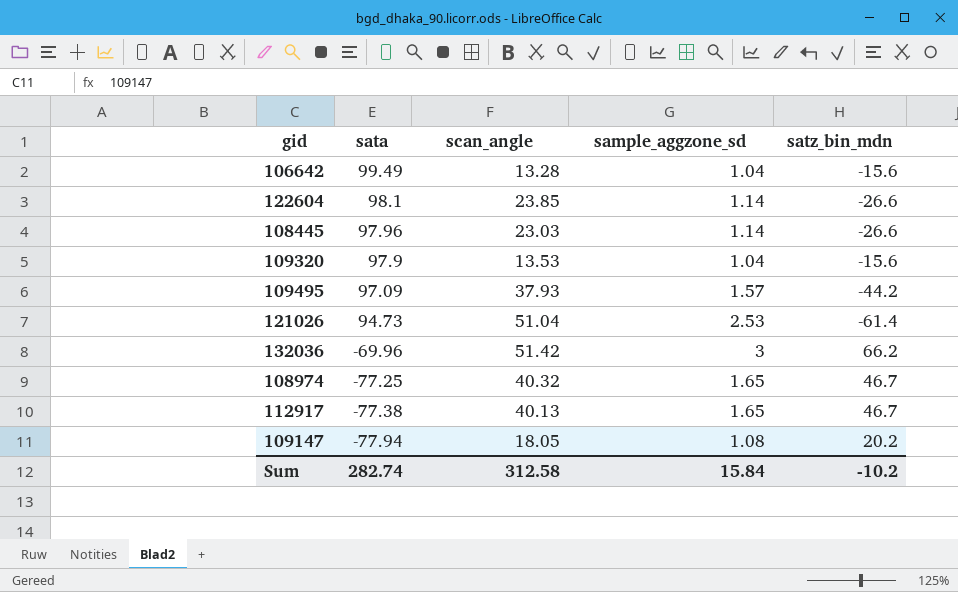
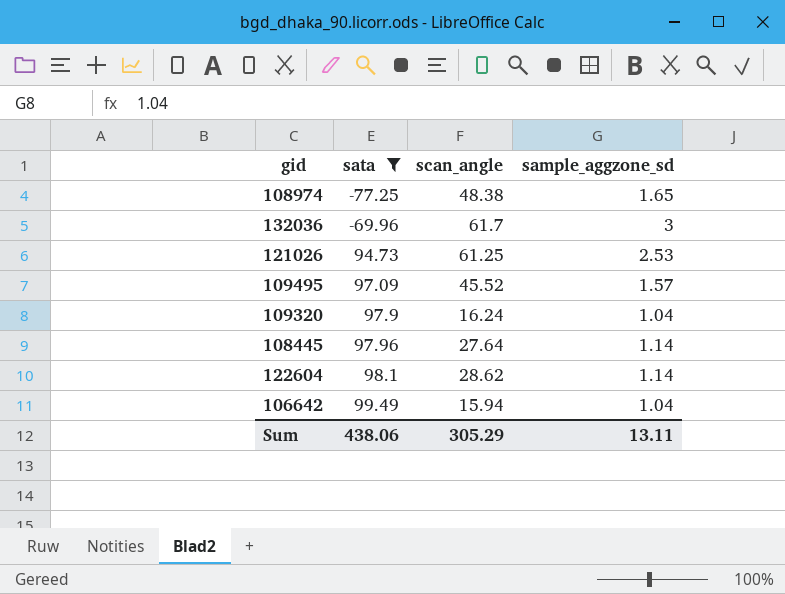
filter: none -> sata >= -77.25
row order: sata descending -> sata ascending
column satz_bin_mdn | position: 5 -> none
108974 | scan_angle: 40.32 -> 48.38
132036 | scan_angle: 51.42 -> 61.7
121026 | scan_angle: 51.04 -> 61.25
109495 | scan_angle: 37.93 -> 45.52
109320 | scan_angle: 13.53 -> 16.24
108445 | scan_angle: 23.03 -> 27.64
122604 | scan_angle: 23.85 -> 28.62
106642 | scan_angle: 13.28 -> 15.94
Sum | sata: 282.74 -> 438.06
Sum | scan_angle: 312.58 -> 305.29
Sum | sample_aggzone_sd: 15.84 -> 13.11

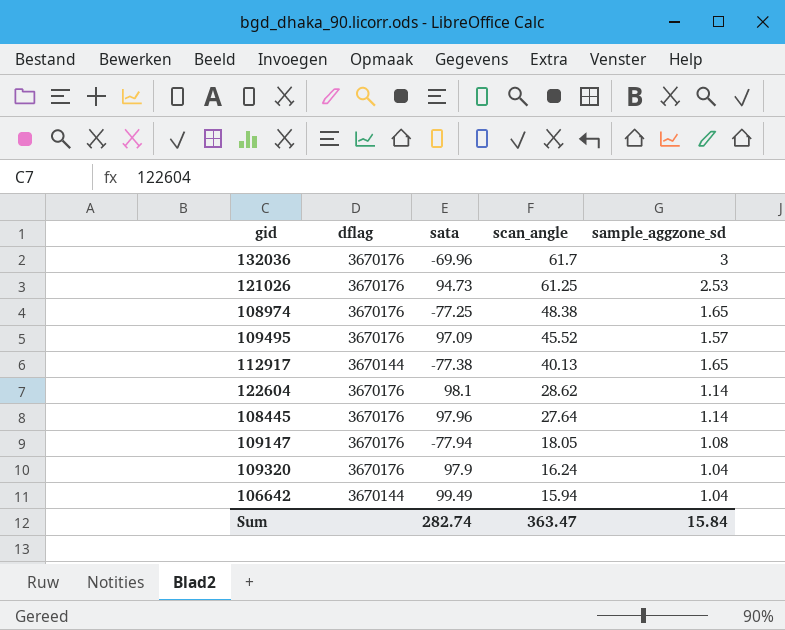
filter: sata >= -77.25 -> none
row order: sata ascending -> scan_angle descending
column dflag | position: none -> 2
Sum | sata: 438.06 -> 282.74
Sum | scan_angle: 305.29 -> 363.47
Sum | sample_aggzone_sd: 13.11 -> 15.84

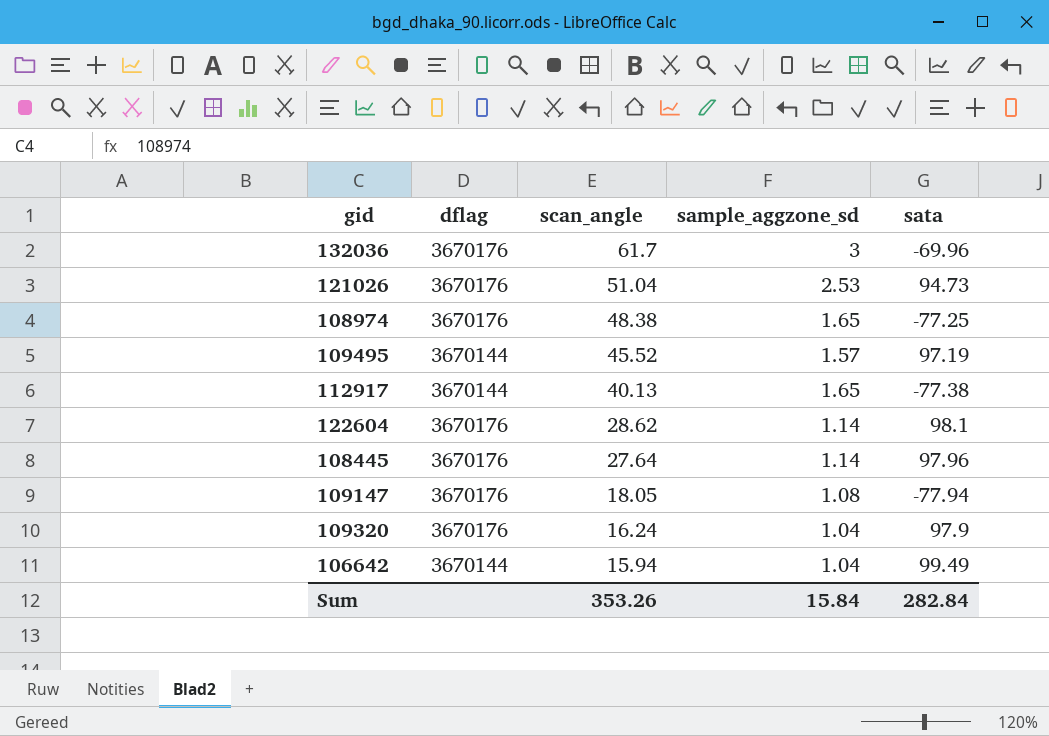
column sata | position: 3 -> 5
121026 | scan_angle: 61.25 -> 51.04
109495 | dflag: 3670176 -> 3670144
109495 | sata: 97.09 -> 97.19
Sum | scan_angle: 363.47 -> 353.26
Sum | sata: 282.74 -> 282.84

